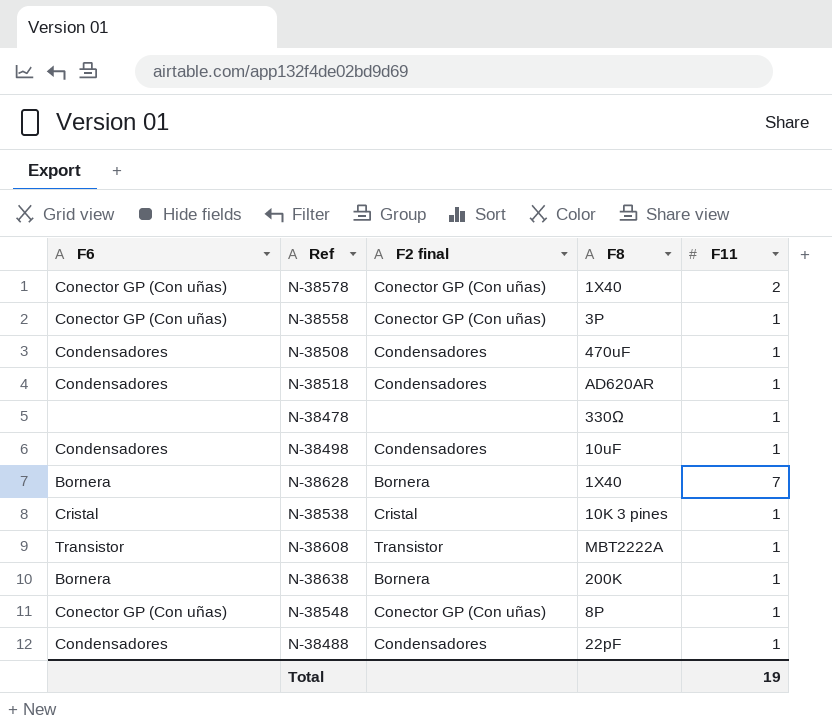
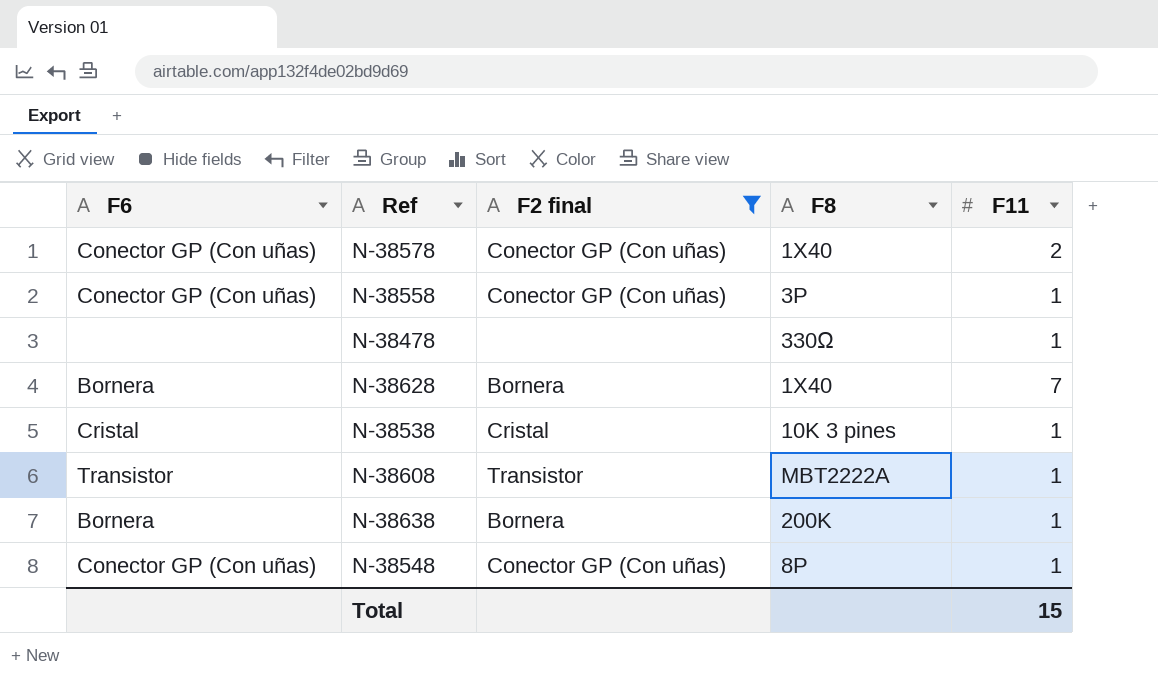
filter: none -> F2 final != Condensadores
Total | F11: 19 -> 15

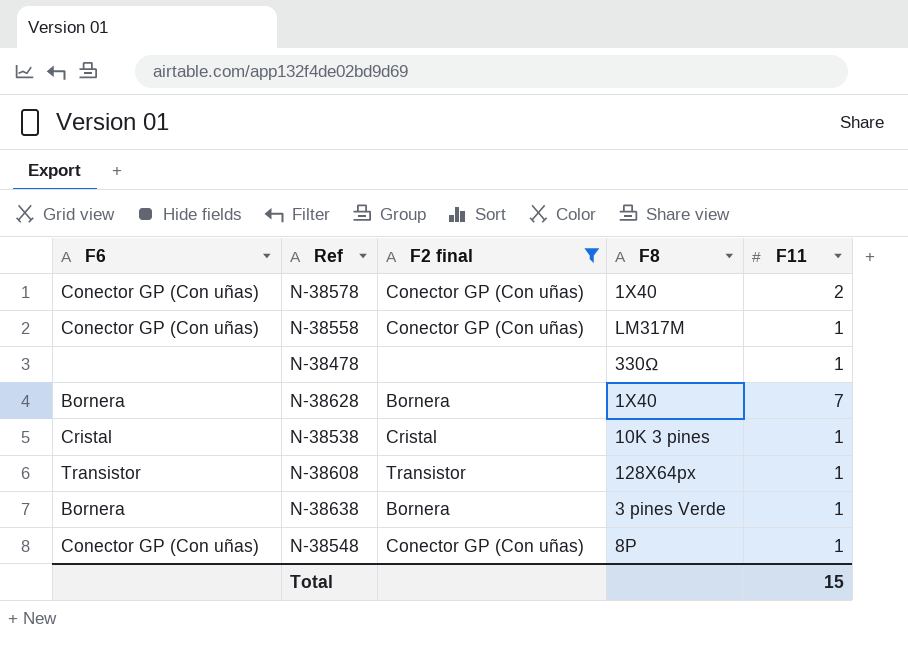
N-38558 | F8: 3P -> LM317M
N-38608 | F8: MBT2222A -> 128X64px
N-38638 | F8: 200K -> 3 pines Verde

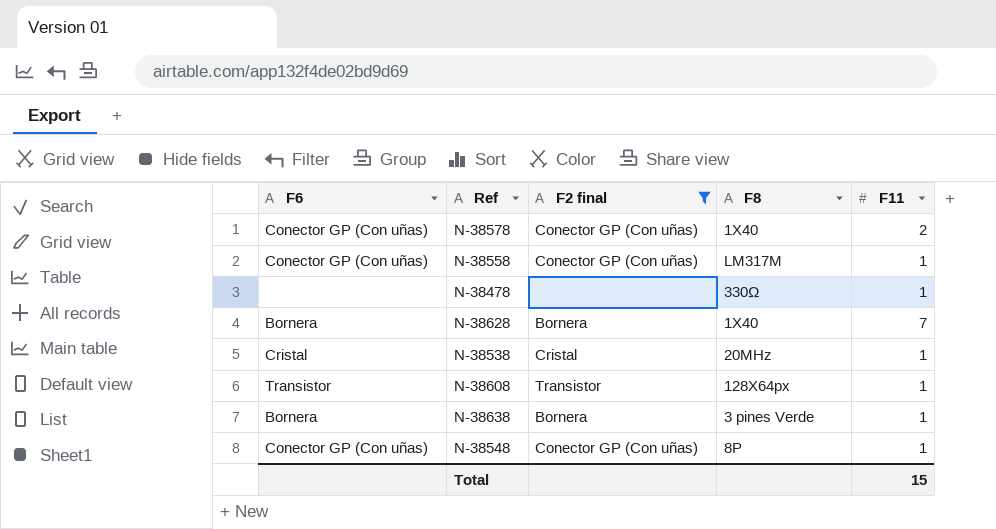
N-38538 | F8: 10K 3 pines -> 20MHz

